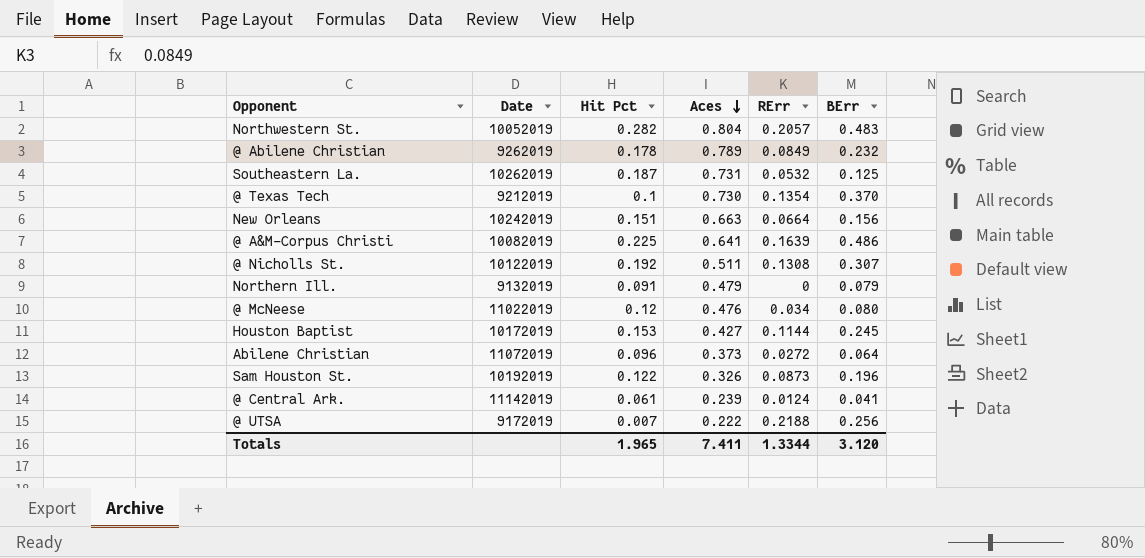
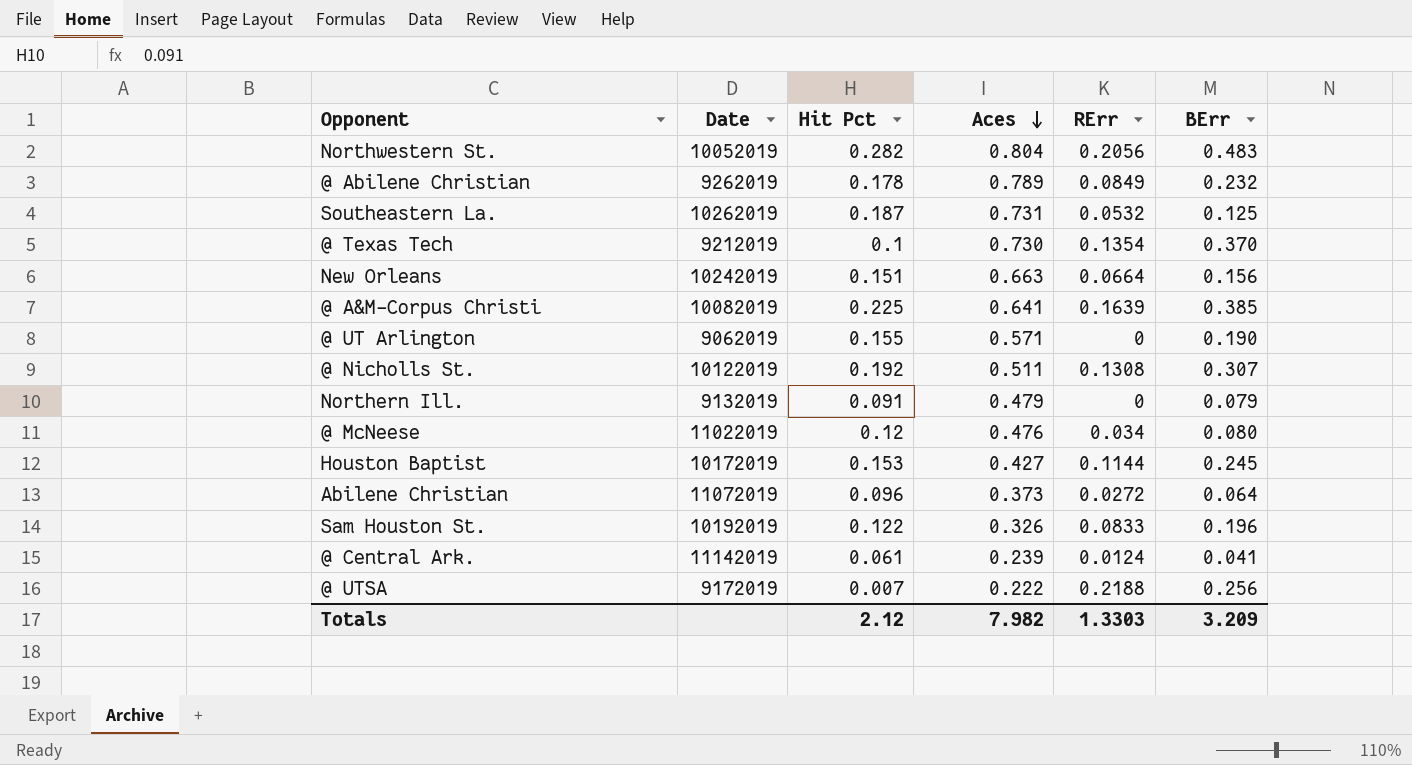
Northwestern St. | RErr: 0.2057 -> 0.2056
@ A&M-Corpus Christi | BErr: 0.486 -> 0.385
row @ UT Arlington: none -> 9062019 | 0.155 | 0.571 | 0 | 0.190
Sam Houston St. | RErr: 0.0873 -> 0.0833
Totals | Hit Pct: 1.965 -> 2.12
Totals | Aces: 7.411 -> 7.982
Totals | RErr: 1.3344 -> 1.3303
Totals | BErr: 3.120 -> 3.209

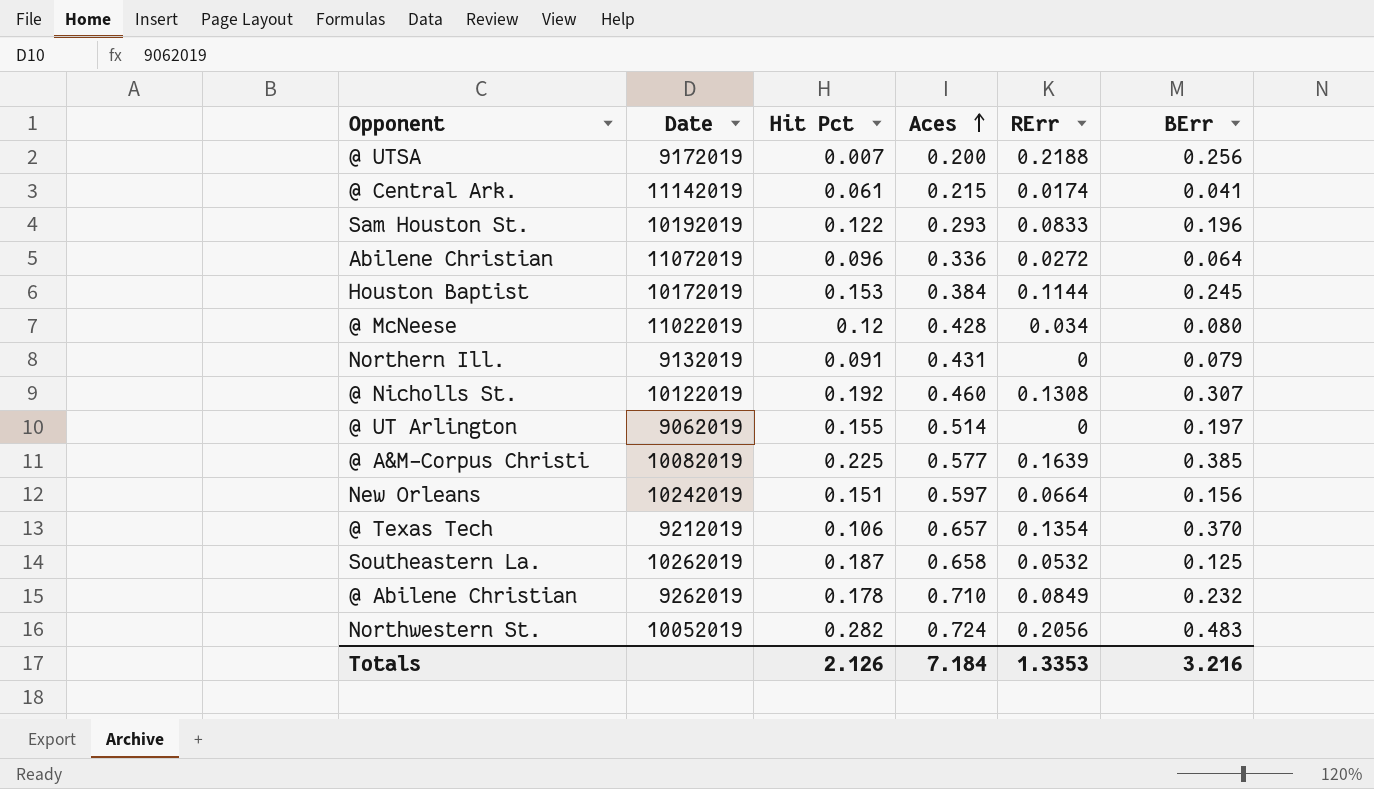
row order: Aces descending -> Aces ascending
@ UTSA | Aces: 0.222 -> 0.200
@ Central Ark. | Aces: 0.239 -> 0.215
@ Central Ark. | RErr: 0.0124 -> 0.0174
Sam Houston St. | Aces: 0.326 -> 0.293
Abilene Christian | Aces: 0.373 -> 0.336
Houston Baptist | Aces: 0.427 -> 0.384
@ McNeese | Aces: 0.476 -> 0.428
Northern Ill. | Aces: 0.479 -> 0.431
@ Nicholls St. | Aces: 0.511 -> 0.460
@ UT Arlington | Aces: 0.571 -> 0.514
@ UT Arlington | BErr: 0.190 -> 0.197
@ A&M-Corpus Christi | Aces: 0.641 -> 0.577
New Orleans | Aces: 0.663 -> 0.597
@ Texas Tech | Hit Pct: 0.1 -> 0.106
@ Texas Tech | Aces: 0.730 -> 0.657
Southeastern La. | Aces: 0.731 -> 0.658
@ Abilene Christian | Aces: 0.789 -> 0.710
Northwestern St. | Aces: 0.804 -> 0.724
Totals | Hit Pct: 2.12 -> 2.126
Totals | Aces: 7.982 -> 7.184
Totals | RErr: 1.3303 -> 1.3353
Totals | BErr: 3.209 -> 3.216

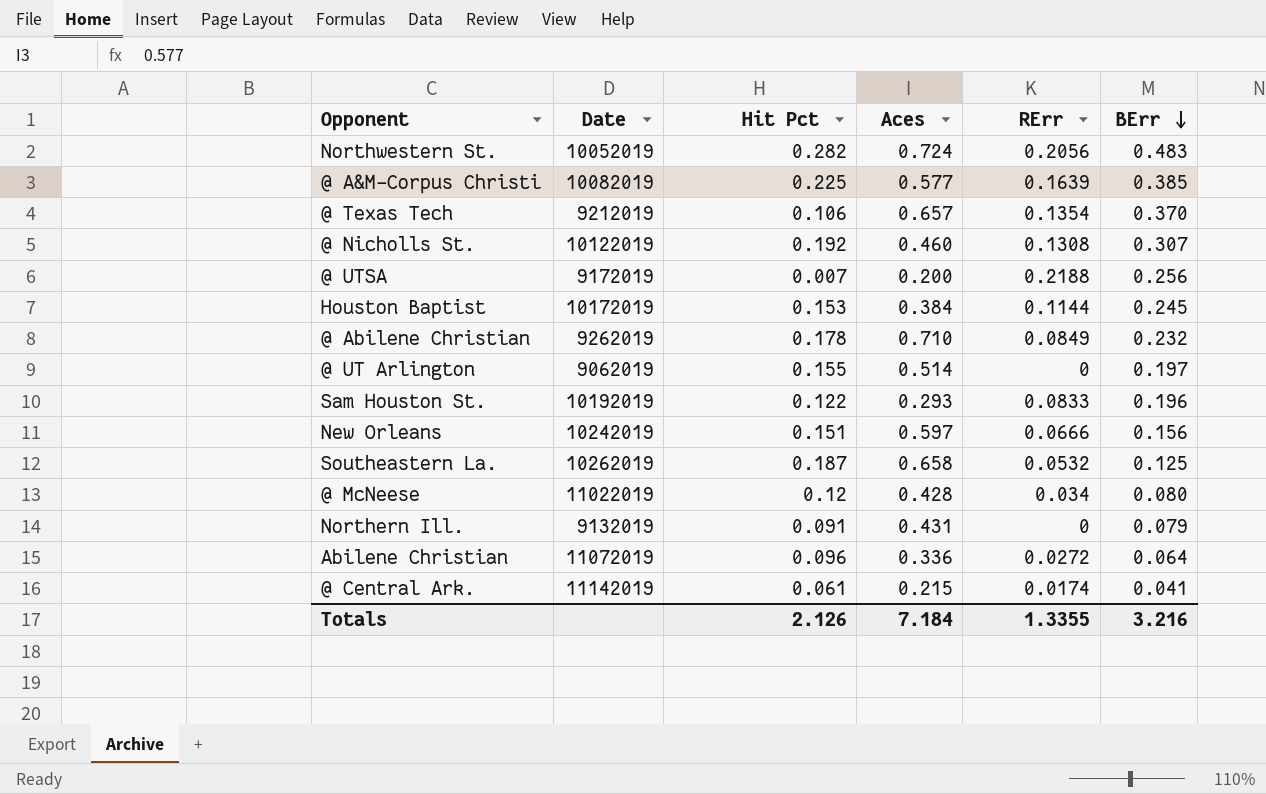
row order: Aces ascending -> BErr descending
New Orleans | RErr: 0.0664 -> 0.0666
Totals | RErr: 1.3353 -> 1.3355

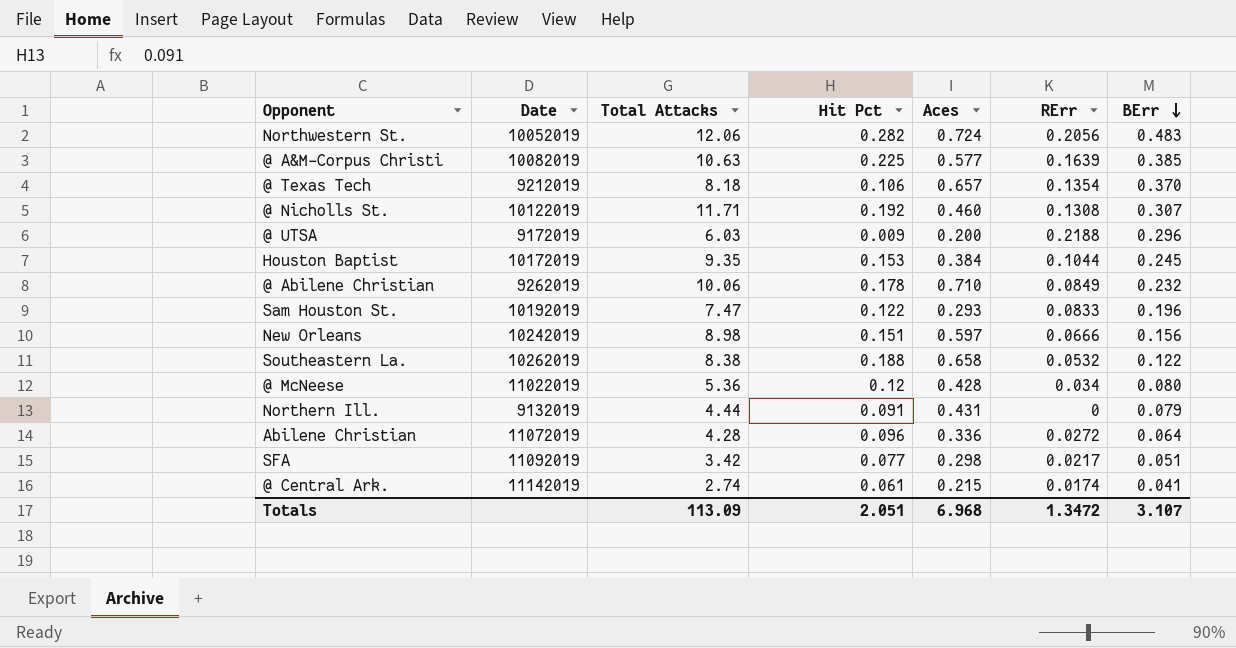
column Total Attacks | position: none -> 3
row @ UT Arlington: 9062019 | 0.155 | 0.514 | 0 | 0.197 -> none
@ UTSA | Hit Pct: 0.007 -> 0.009
@ UTSA | BErr: 0.256 -> 0.296
Houston Baptist | RErr: 0.1144 -> 0.1044
Southeastern La. | Hit Pct: 0.187 -> 0.188
Southeastern La. | BErr: 0.125 -> 0.122
row SFA: none -> 11092019 | 3.42 | 0.077 | 0.298 | 0.0217 | 0.051
Totals | Hit Pct: 2.126 -> 2.051
Totals | Aces: 7.184 -> 6.968
Totals | RErr: 1.3355 -> 1.3472
Totals | BErr: 3.216 -> 3.107

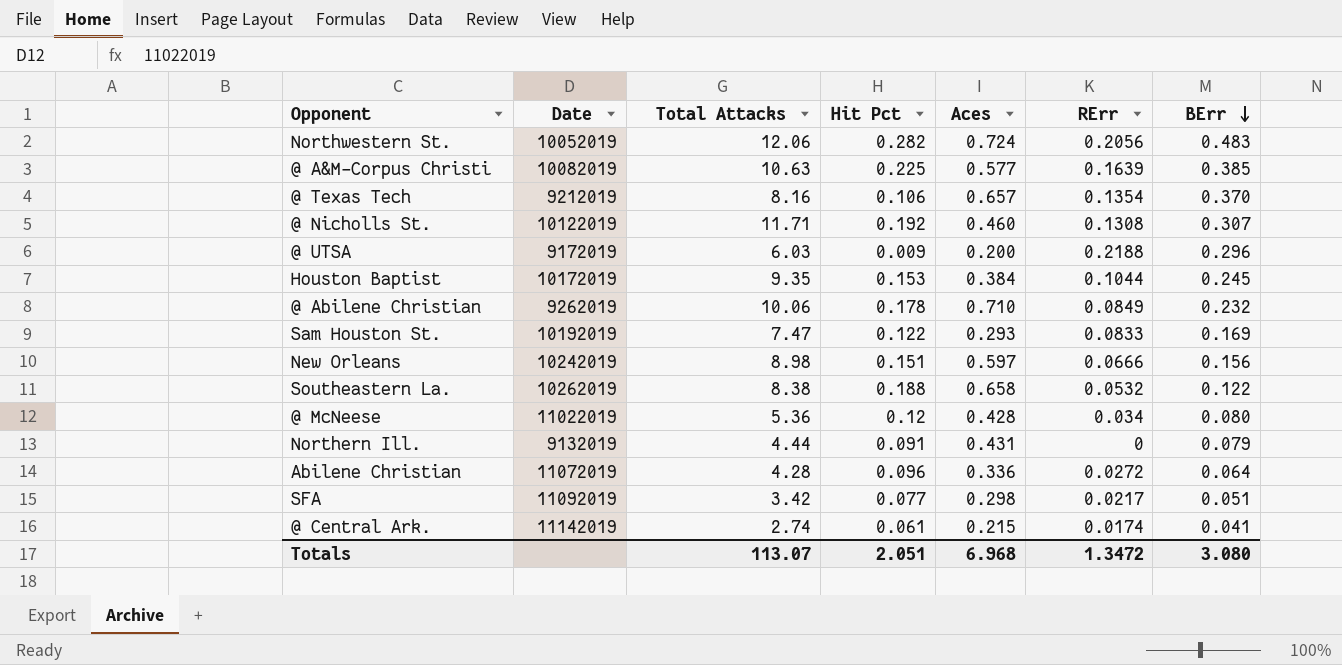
@ Texas Tech | Total Attacks: 8.18 -> 8.16
Sam Houston St. | BErr: 0.196 -> 0.169
Totals | Total Attacks: 113.09 -> 113.07
Totals | BErr: 3.107 -> 3.080

